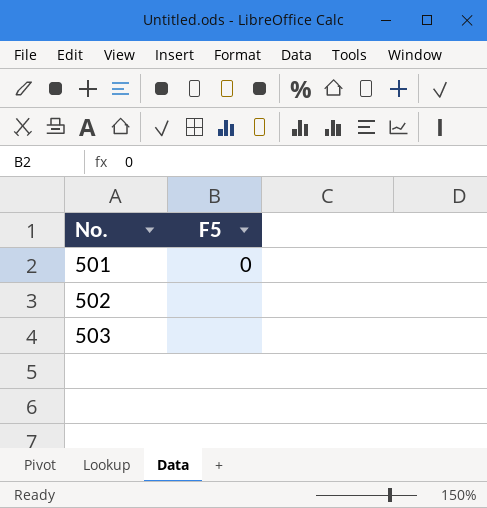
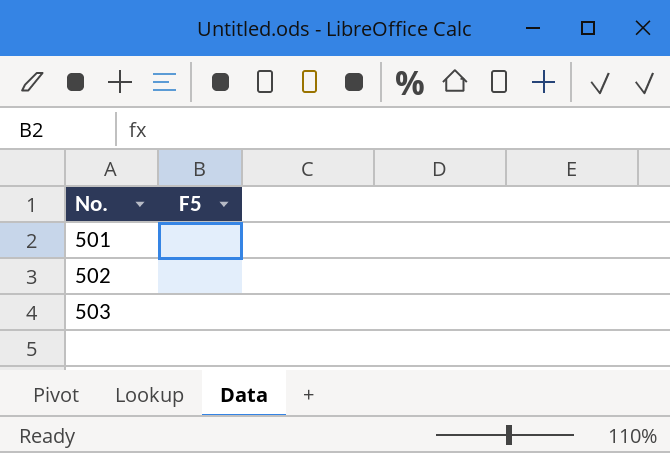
501 | F5: 0 -> none

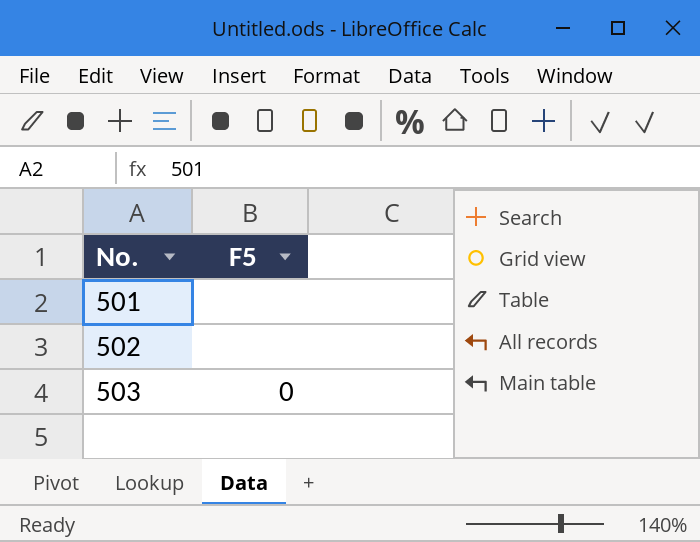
503 | F5: none -> 0

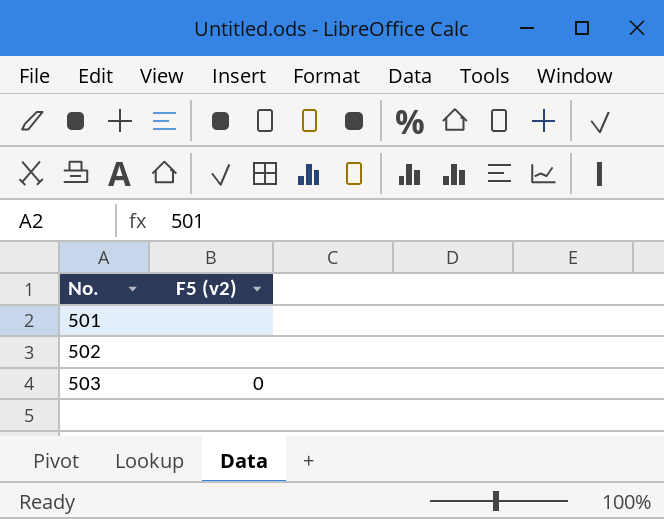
column name: F5 -> F5 (v2)

